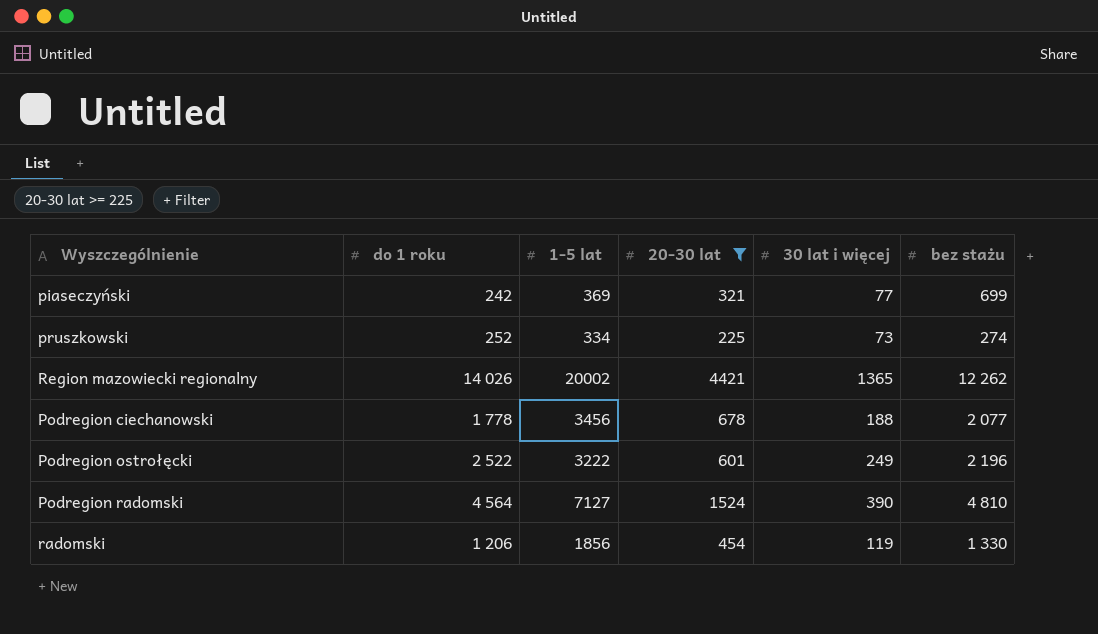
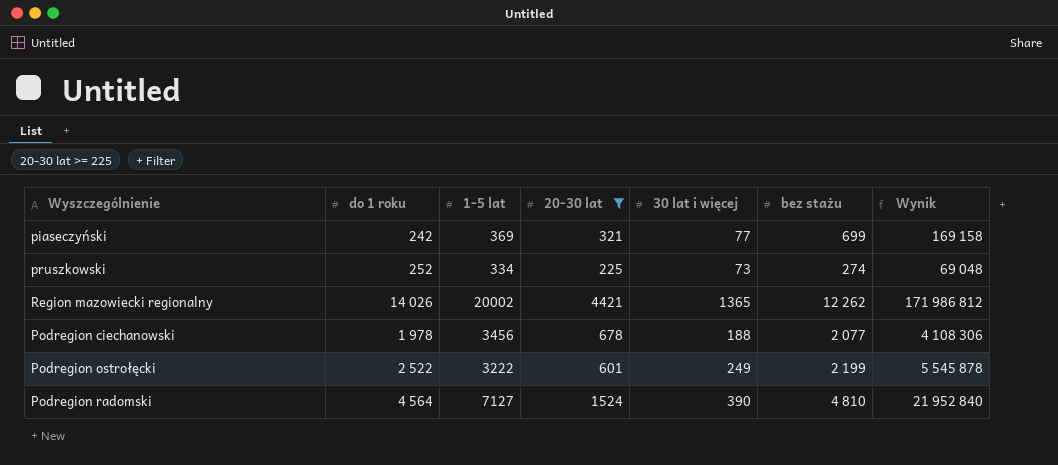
column Wynik | formula: none -> [do 1 roku] * [bez stażu]
row radomski: 1 206 | 1856 | 454 | 119 | 1 330 -> none
Podregion ciechanowski | do 1 roku: 1 778 -> 1 978
Podregion ostrołęcki | bez stażu: 2 196 -> 2 199

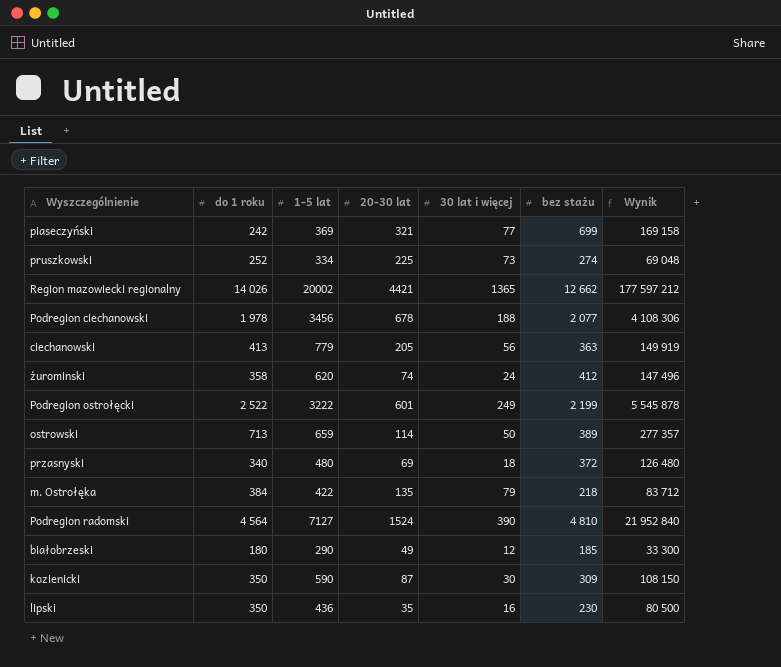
filter: 20-30 lat >= 225 -> none
Region mazowiecki regionalny | bez stażu: 12 262 -> 12 662
Region mazowiecki regionalny | Wynik: 171 986 812 -> 177 597 212

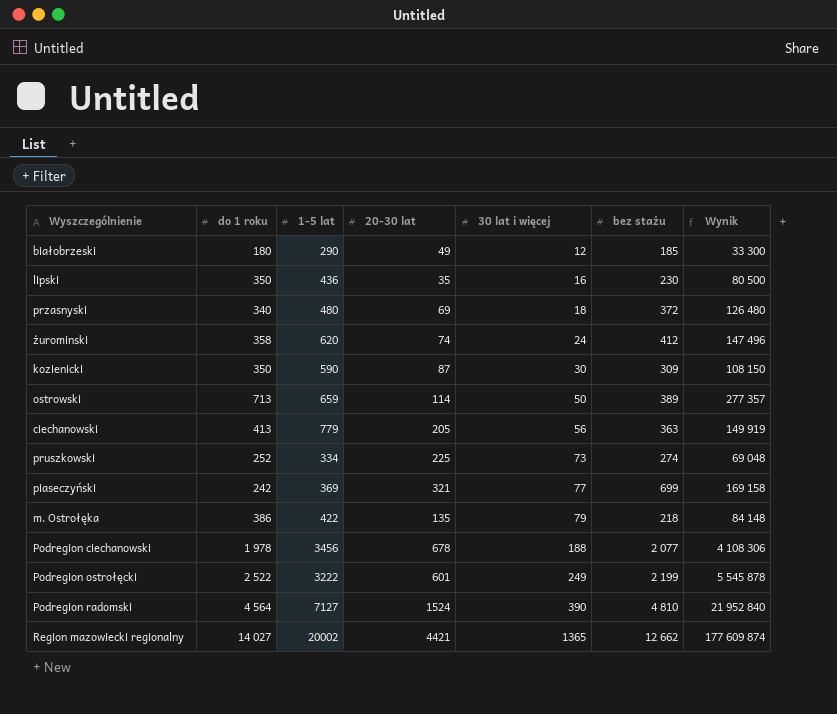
row order: none -> 30 lat i więcej ascending
m. Ostrołęka | do 1 roku: 384 -> 386
m. Ostrołęka | Wynik: 83 712 -> 84 148
Region mazowiecki regionalny | do 1 roku: 14 026 -> 14 027
Region mazowiecki regionalny | Wynik: 177 597 212 -> 177 609 874

